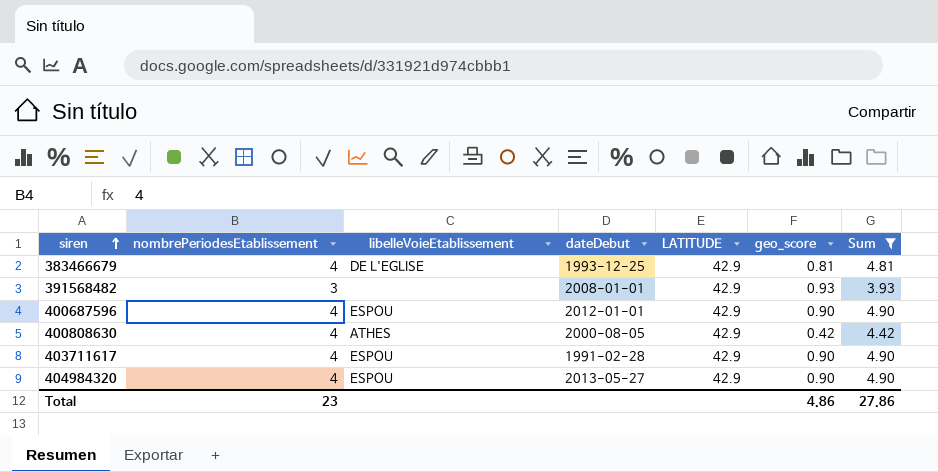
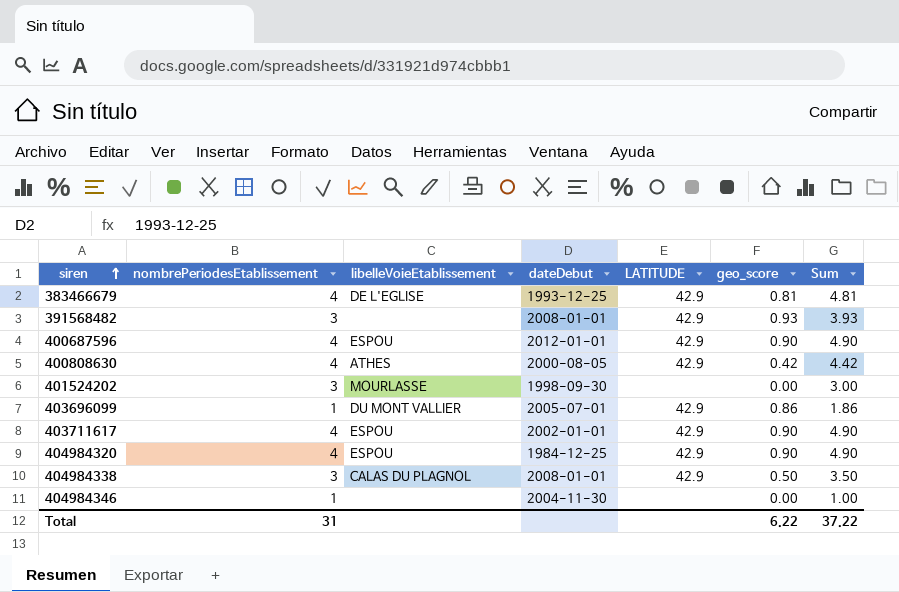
filter: Sum >= 3.93 -> none
403711617 | dateDebut: 1991-02-28 -> 2002-01-01
404984320 | dateDebut: 2013-05-27 -> 1984-12-25
Total | nombrePeriodesEtablissement: 23 -> 31
Total | geo_score: 4.86 -> 6.22
Total | Sum: 27.86 -> 37.22

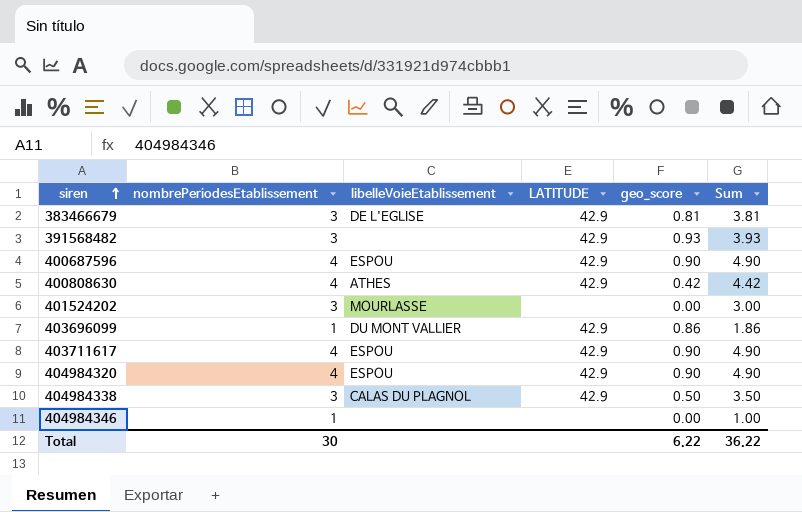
column dateDebut | position: 4 -> none
383466679 | nombrePeriodesEtablissement: 4 -> 3
383466679 | Sum: 4.81 -> 3.81
Total | nombrePeriodesEtablissement: 31 -> 30
Total | Sum: 37.22 -> 36.22

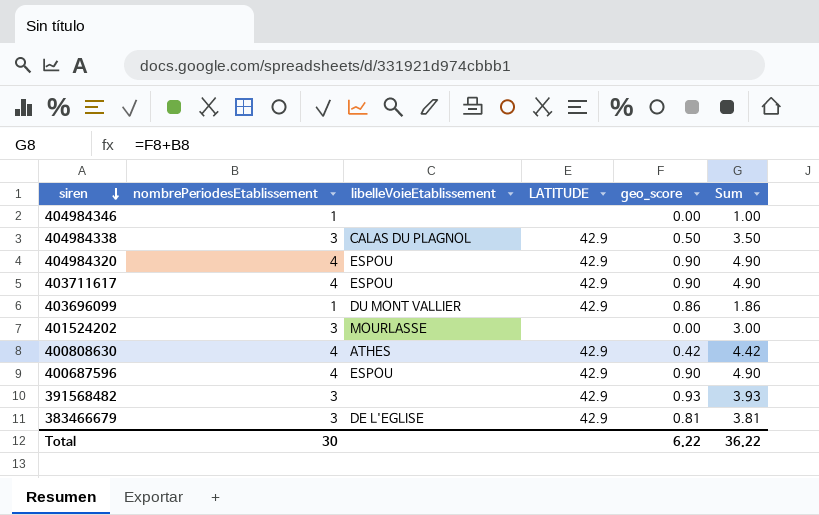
row order: siren ascending -> siren descending

